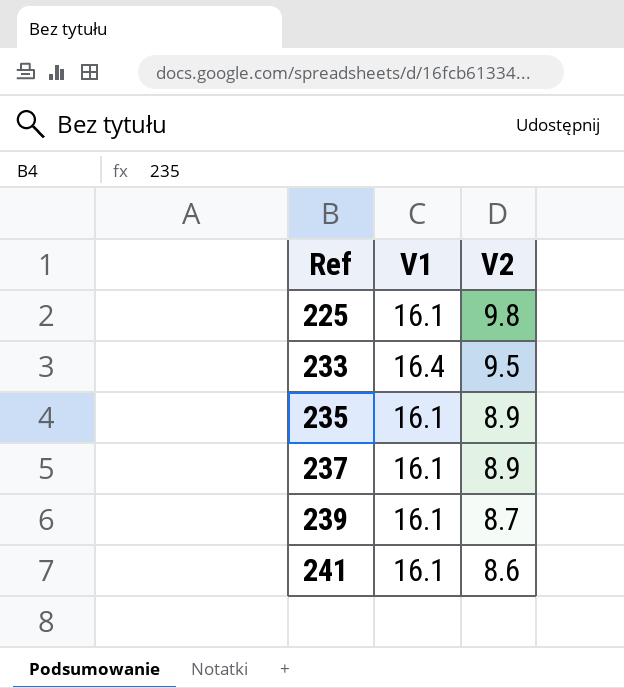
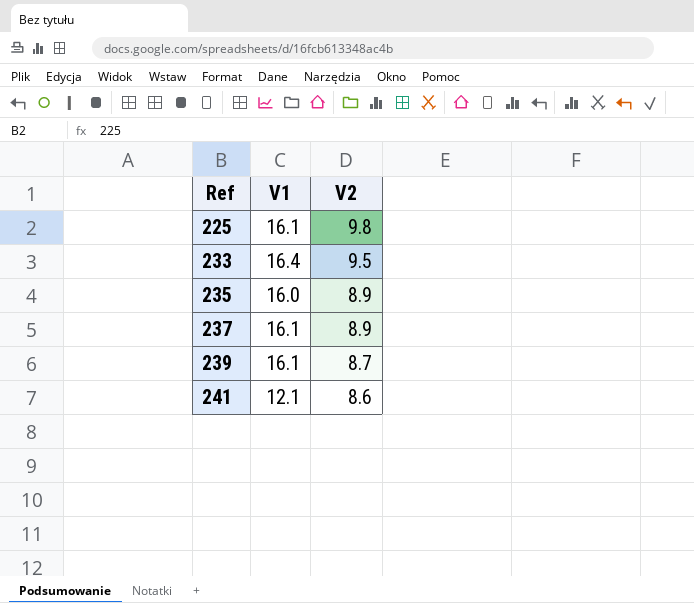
235 | V1: 16.1 -> 16.0
241 | V1: 16.1 -> 12.1

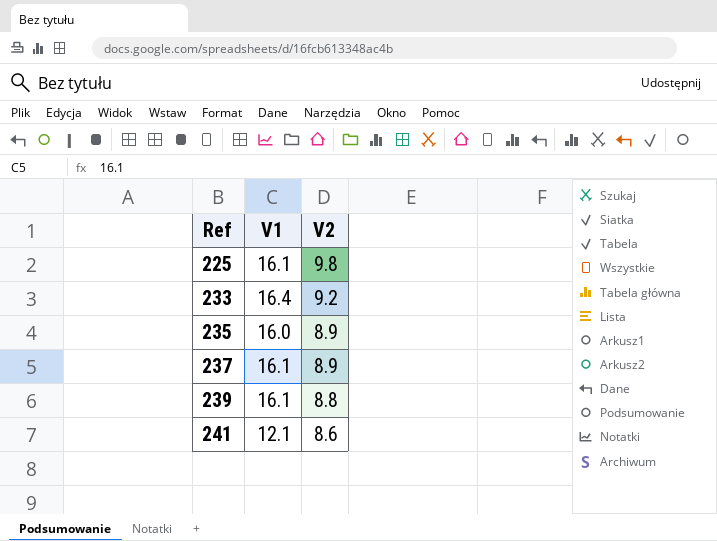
233 | V2: 9.5 -> 9.2
239 | V2: 8.7 -> 8.8

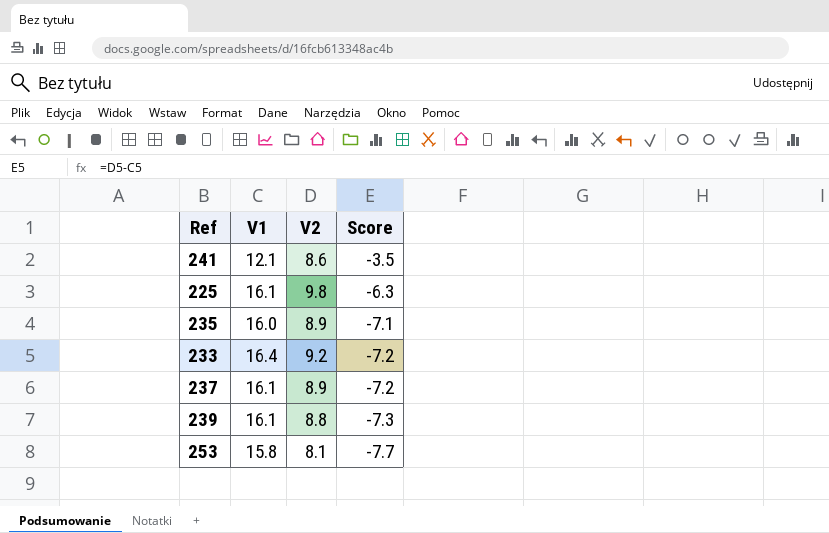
row order: Ref ascending -> Score descending
column Score | formula: none -> [V2] - [V1]
row 253: none -> 15.8 | 8.1 | -7.7

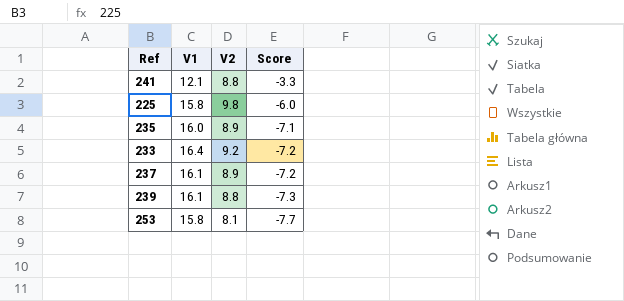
241 | V2: 8.6 -> 8.8
241 | Score: -3.5 -> -3.3
225 | V1: 16.1 -> 15.8
225 | Score: -6.3 -> -6.0

